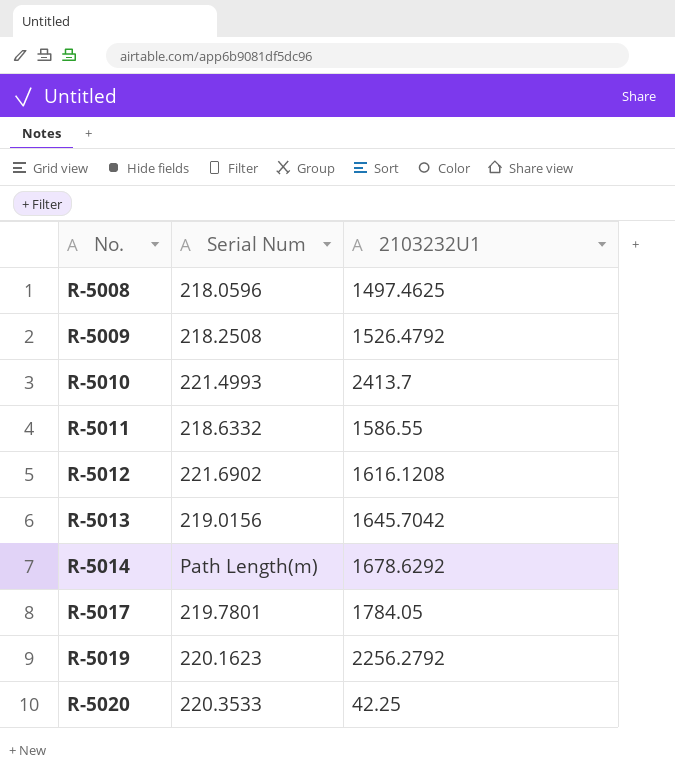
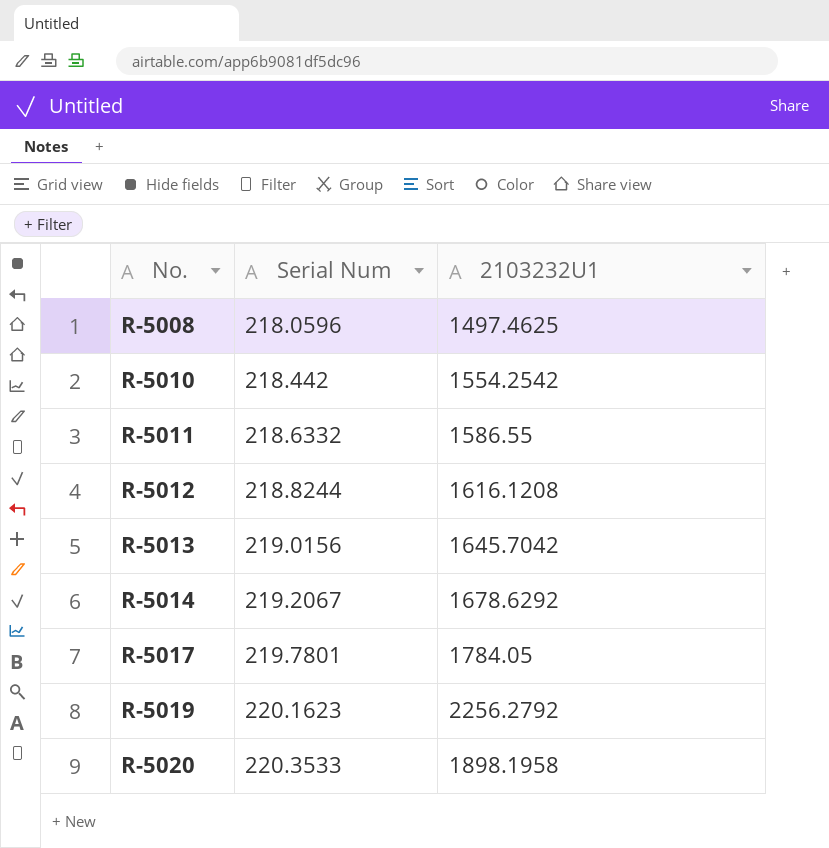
row R-5009: 218.2508 | 1526.4792 -> none
R-5010 | Serial Num: 221.4993 -> 218.442
R-5010 | 2103232U1: 2413.7 -> 1554.2542
R-5012 | Serial Num: 221.6902 -> 218.8244
R-5014 | Serial Num: Path Length(m) -> 219.2067
R-5020 | 2103232U1: 42.25 -> 1898.1958

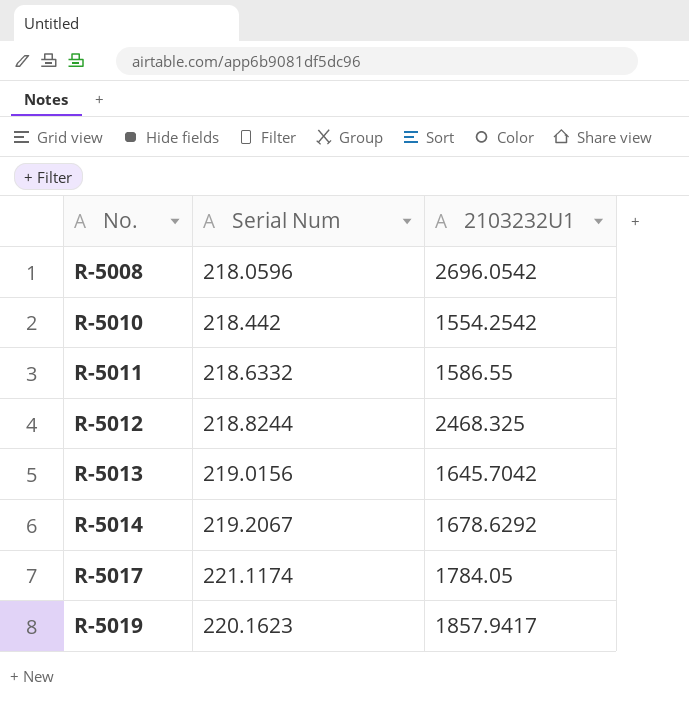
row R-5020: 220.3533 | 1898.1958 -> none
R-5008 | 2103232U1: 1497.4625 -> 2696.0542
R-5012 | 2103232U1: 1616.1208 -> 2468.325
R-5017 | Serial Num: 219.7801 -> 221.1174
R-5019 | 2103232U1: 2256.2792 -> 1857.9417

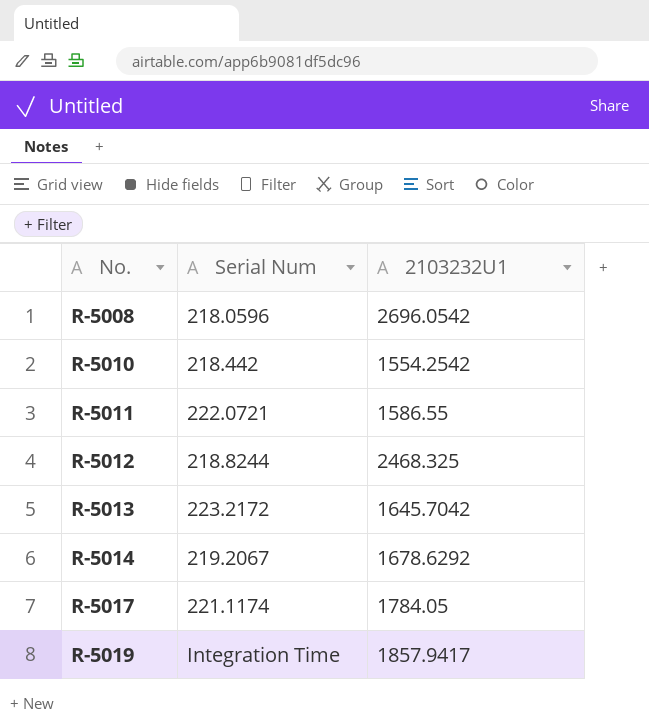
R-5011 | Serial Num: 218.6332 -> 222.0721
R-5013 | Serial Num: 219.0156 -> 223.2172
R-5019 | Serial Num: 220.1623 -> Integration Time

